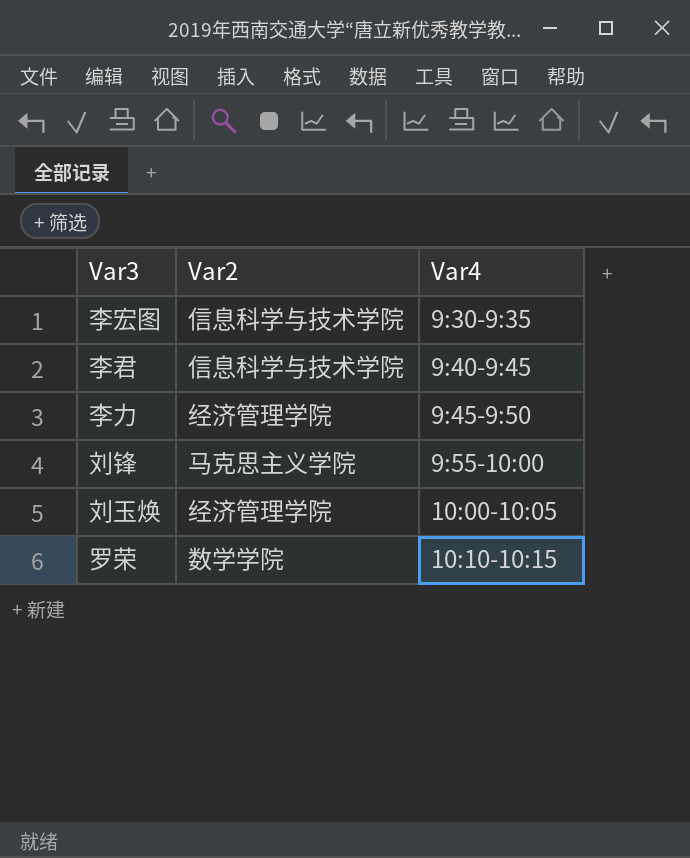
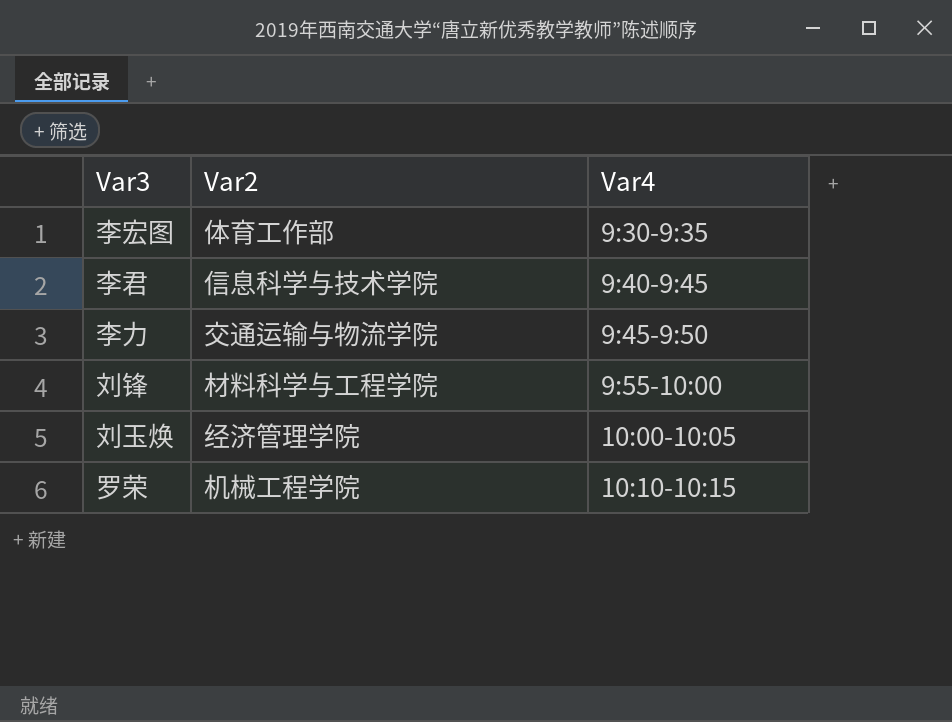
李宏图 | Var2: 信息科学与技术学院 -> 体育工作部
李力 | Var2: 经济管理学院 -> 交通运输与物流学院
刘锋 | Var2: 马克思主义学院 -> 材料科学与工程学院
罗荣 | Var2: 数学学院 -> 机械工程学院

